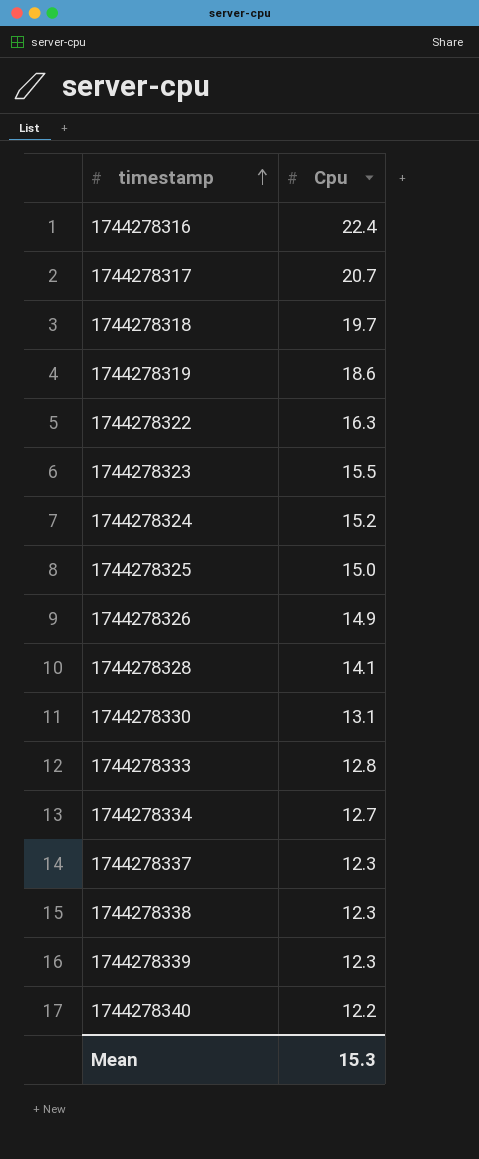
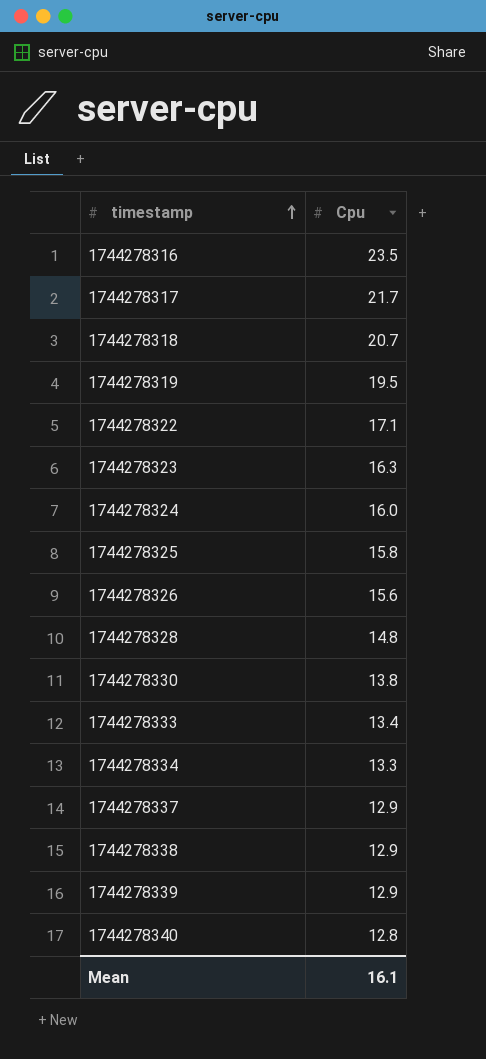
1744278316 | Cpu: 22.4 -> 23.5
1744278317 | Cpu: 20.7 -> 21.7
1744278318 | Cpu: 19.7 -> 20.7
1744278319 | Cpu: 18.6 -> 19.5
1744278322 | Cpu: 16.3 -> 17.1
1744278323 | Cpu: 15.5 -> 16.3
1744278324 | Cpu: 15.2 -> 16.0
1744278325 | Cpu: 15.0 -> 15.8
1744278326 | Cpu: 14.9 -> 15.6
1744278328 | Cpu: 14.1 -> 14.8
1744278330 | Cpu: 13.1 -> 13.8
1744278333 | Cpu: 12.8 -> 13.4
1744278334 | Cpu: 12.7 -> 13.3
1744278337 | Cpu: 12.3 -> 12.9
1744278338 | Cpu: 12.3 -> 12.9
1744278339 | Cpu: 12.3 -> 12.9
1744278340 | Cpu: 12.2 -> 12.8
Mean | Cpu: 15.3 -> 16.1

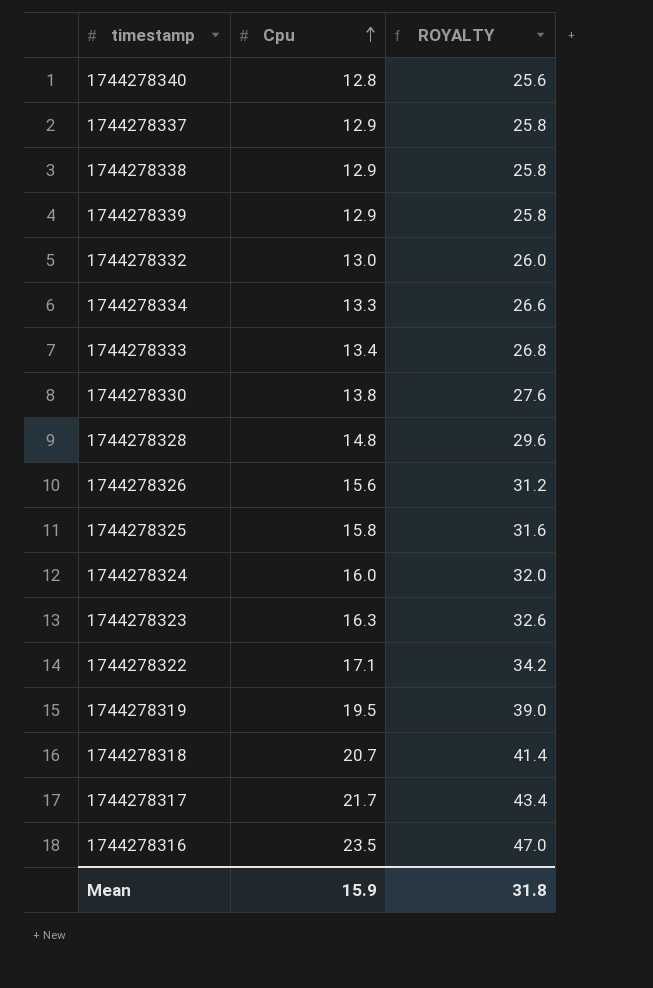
row order: timestamp ascending -> Cpu ascending
column ROYALTY | formula: none -> [Cpu] * 2
row 1744278332: none -> 13.0 | 26.0
Mean | Cpu: 16.1 -> 15.9

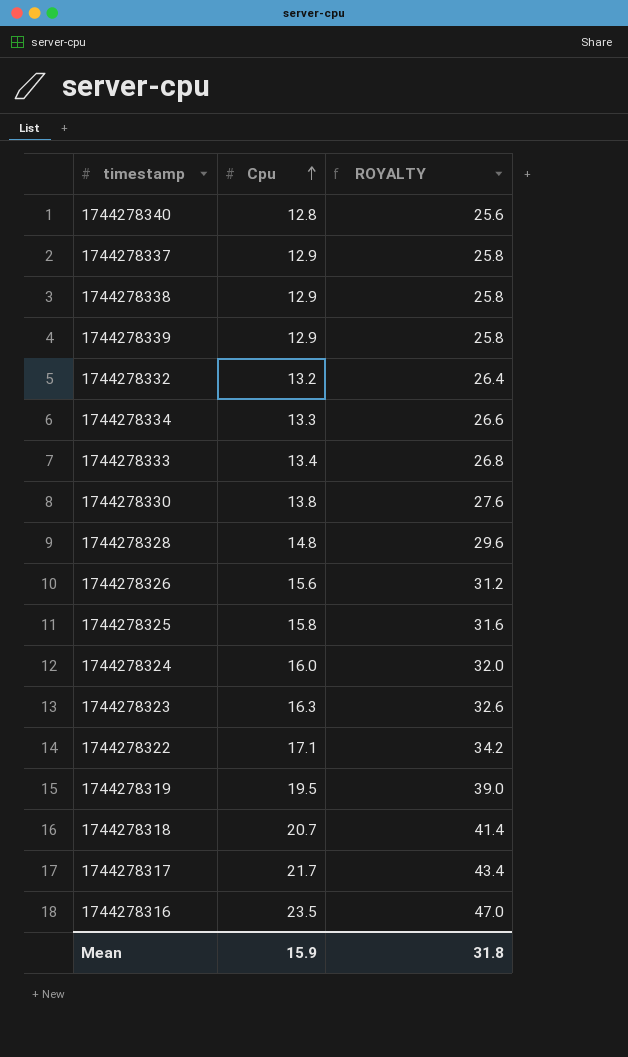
1744278332 | Cpu: 13.0 -> 13.2
1744278332 | ROYALTY: 26.0 -> 26.4

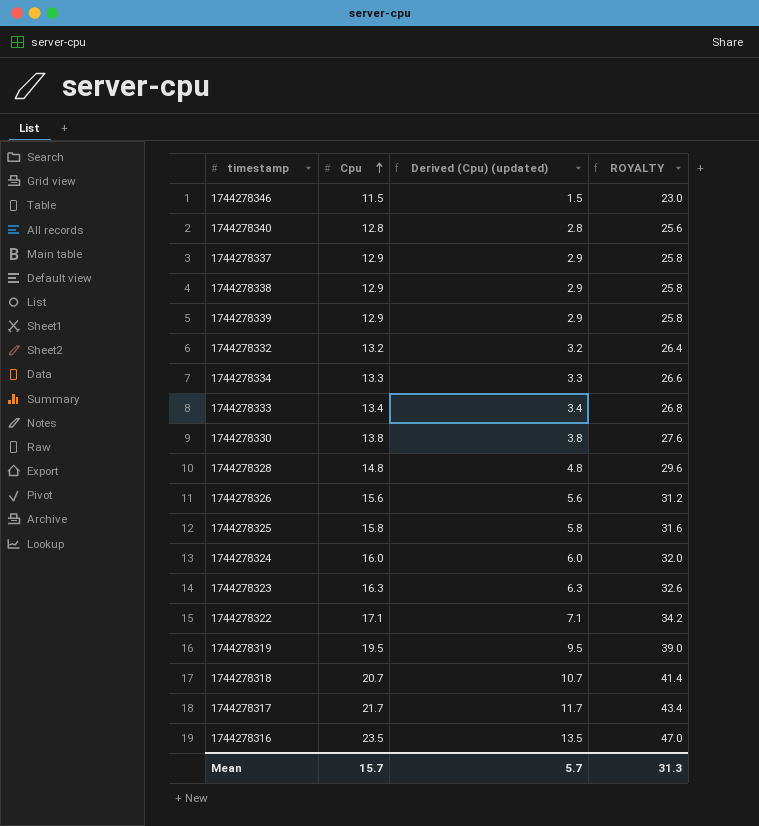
column Derived (Cpu) (updated) | formula: none -> [Cpu] - 10
row 1744278346: none -> 11.5 | 1.5 | 23.0
Mean | Cpu: 15.9 -> 15.7
Mean | ROYALTY: 31.8 -> 31.3

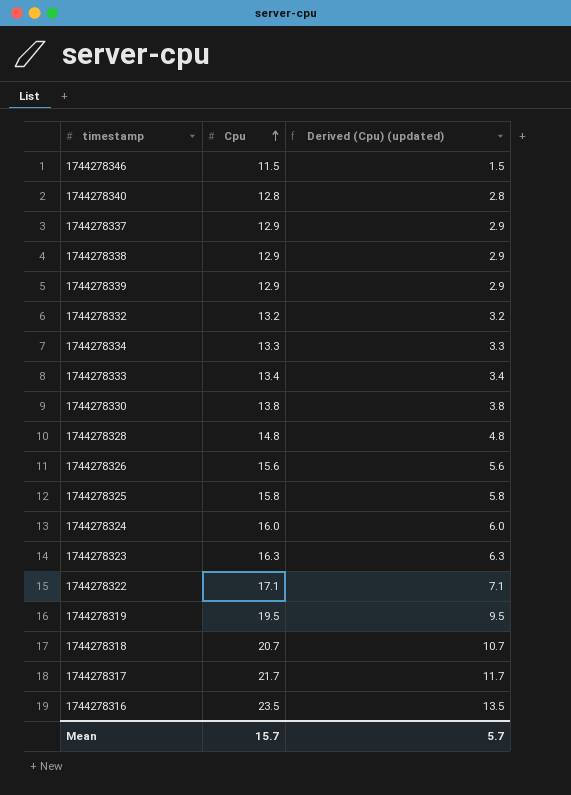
column ROYALTY | formula: [Cpu] * 2 -> none

